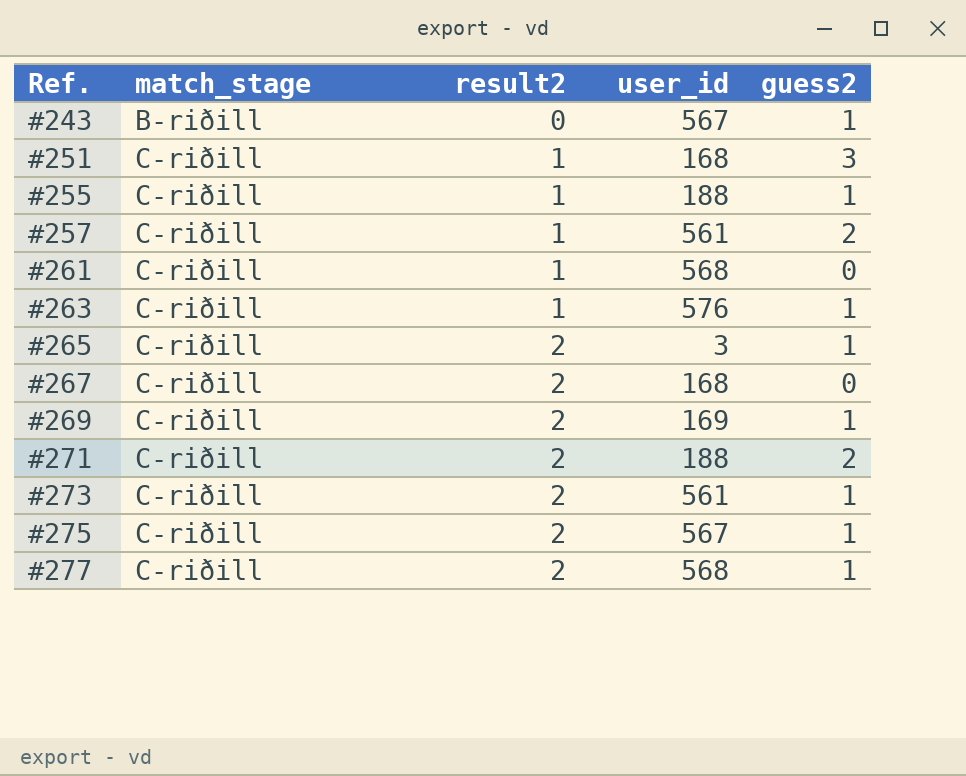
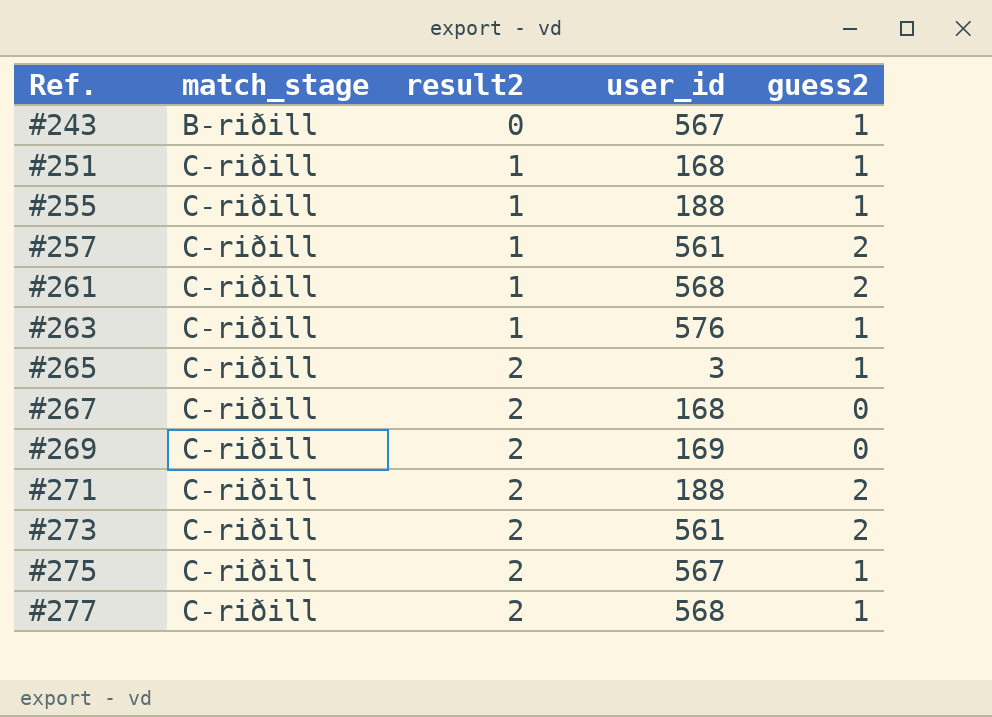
#251 | guess2: 3 -> 1
#261 | guess2: 0 -> 2
#269 | guess2: 1 -> 0
#273 | guess2: 1 -> 2

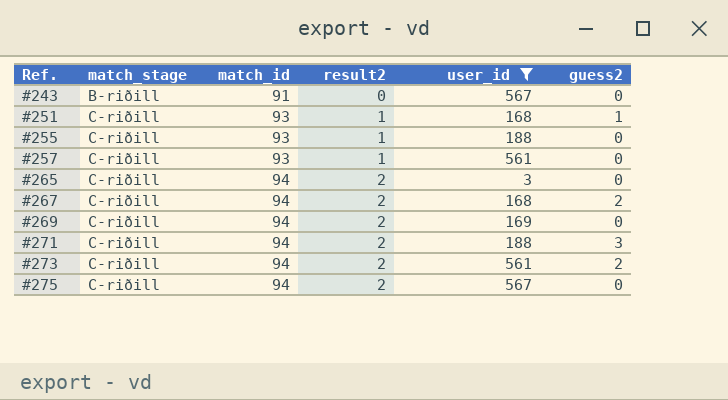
filter: none -> user_id <= 567
column match_id | position: none -> 3
#243 | guess2: 1 -> 0
#255 | guess2: 1 -> 0
#257 | guess2: 2 -> 0
#265 | guess2: 1 -> 0
#267 | guess2: 0 -> 2
#271 | guess2: 2 -> 3
#275 | guess2: 1 -> 0

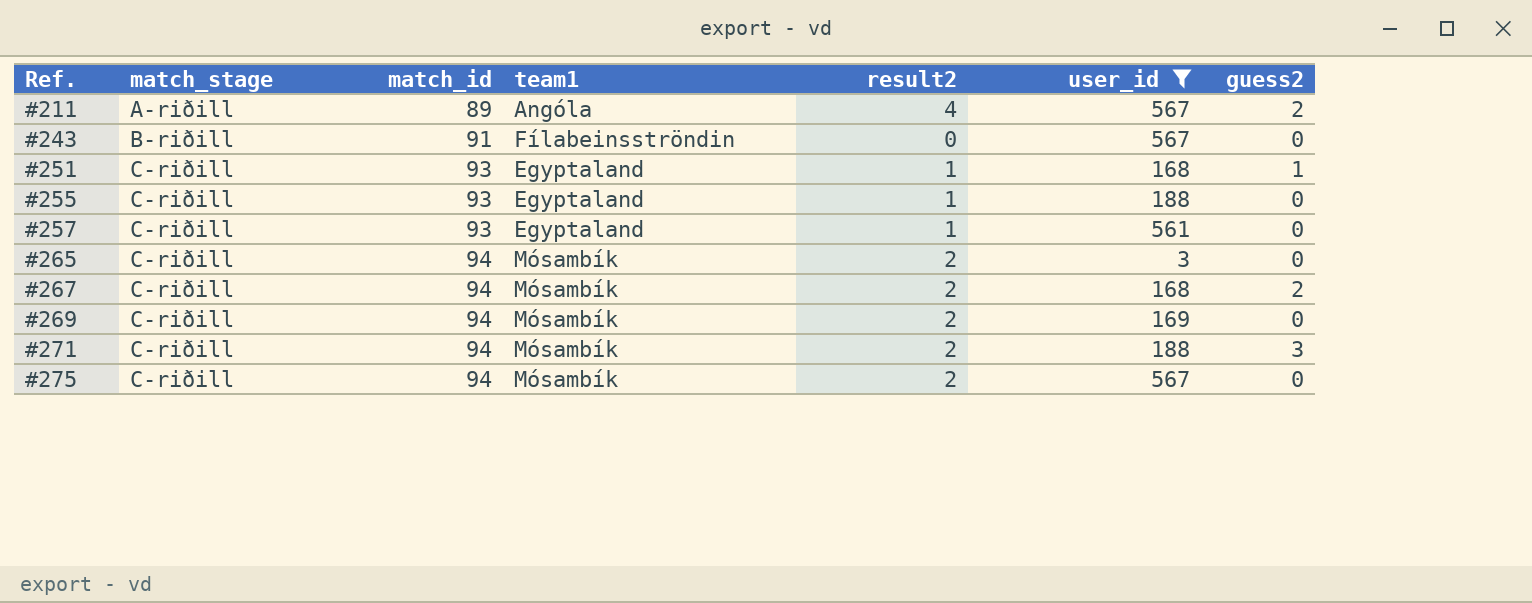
column team1 | position: none -> 4
row #273: C-riðill | 94 | 2 | 561 | 2 -> none
row #211: none -> A-riðill | 89 | Angóla | 4 | 567 | 2

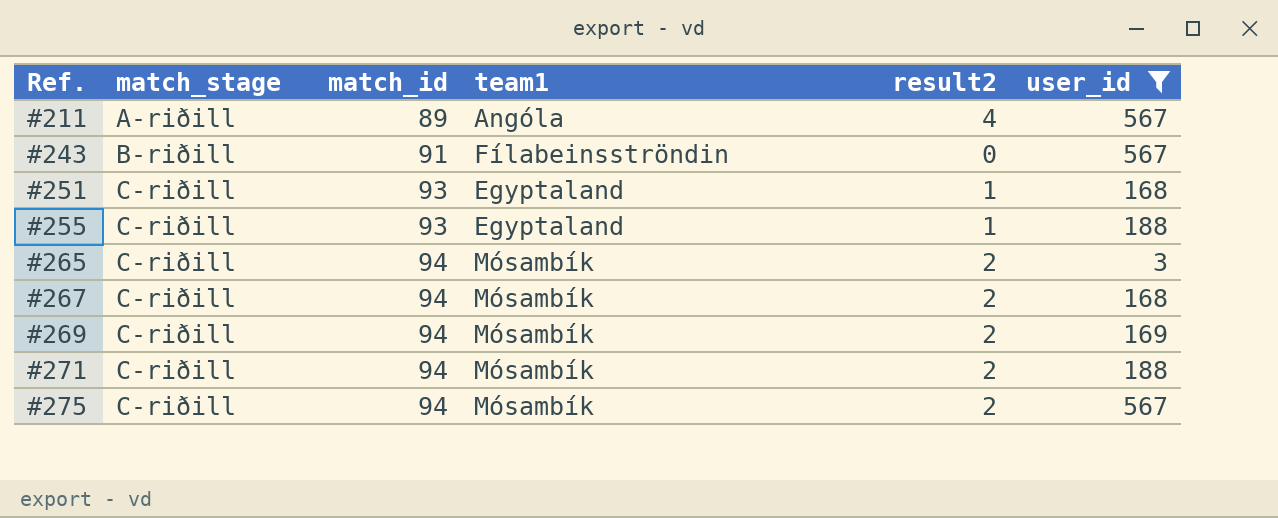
column guess2 | position: 7 -> none
row #257: C-riðill | 93 | Egyptaland | 1 | 561 | 0 -> none

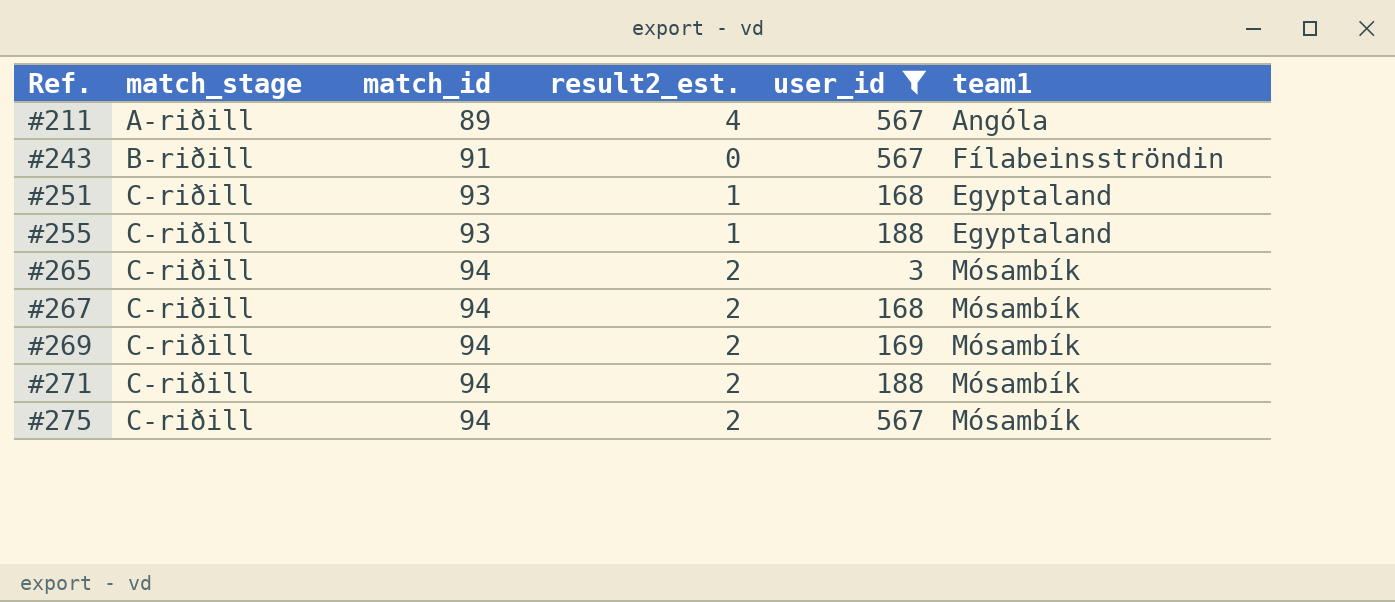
column name: result2 -> result2_est.
column team1 | position: 4 -> 6

